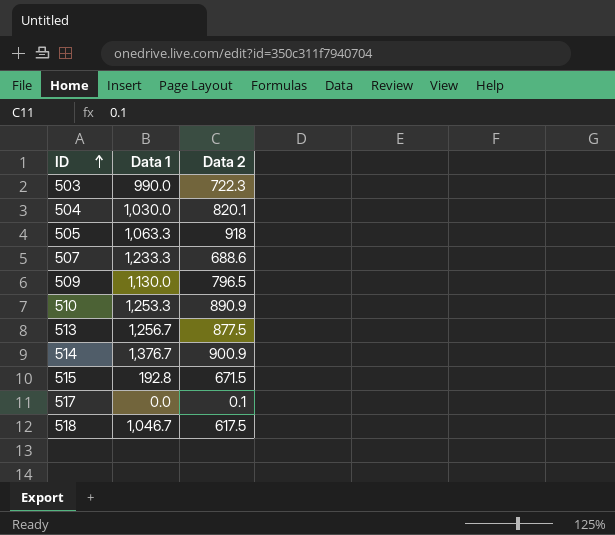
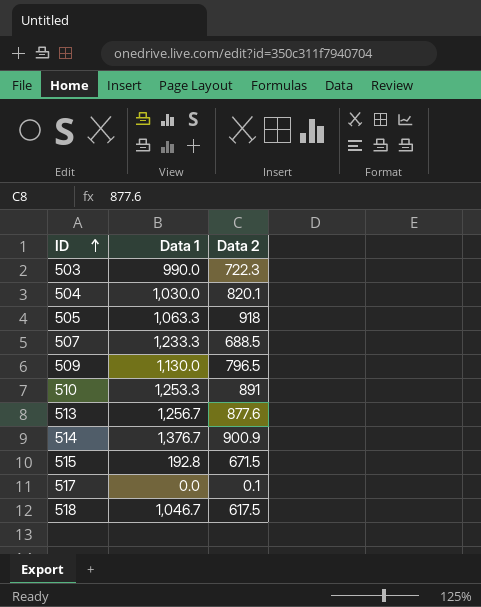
507 | Data 2: 688.6 -> 688.5
510 | Data 2: 890.9 -> 891
513 | Data 2: 877.5 -> 877.6

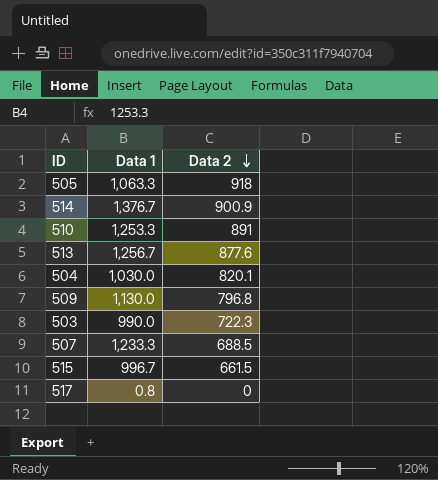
row order: ID ascending -> Data 2 descending
row 518: 1,046.7 | 617.5 -> none
509 | Data 2: 796.5 -> 796.8
515 | Data 1: 192.8 -> 996.7
515 | Data 2: 671.5 -> 661.5
517 | Data 1: 0.0 -> 0.8
517 | Data 2: 0.1 -> 0

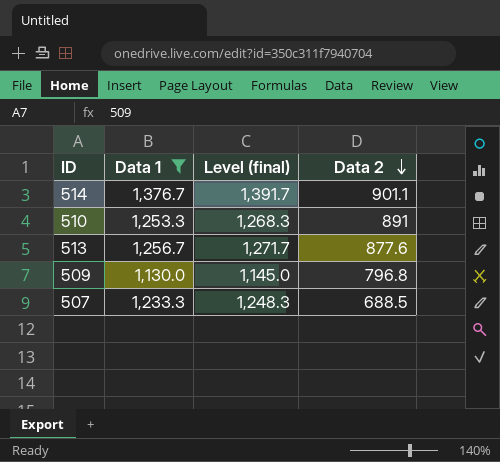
filter: none -> Data 1 >= 1,130.0
column Level (final) | formula: none -> [Data 1] + 15
514 | Data 2: 900.9 -> 901.1

